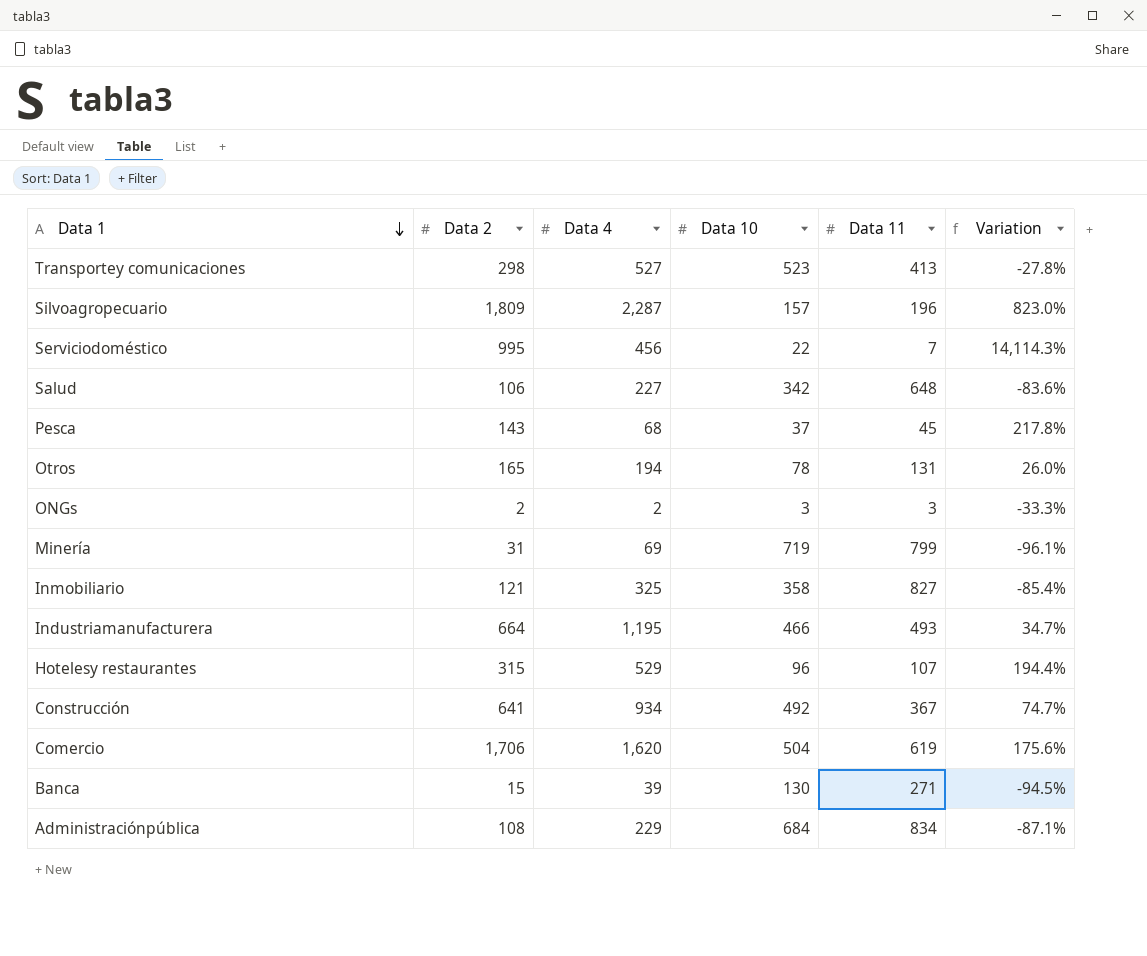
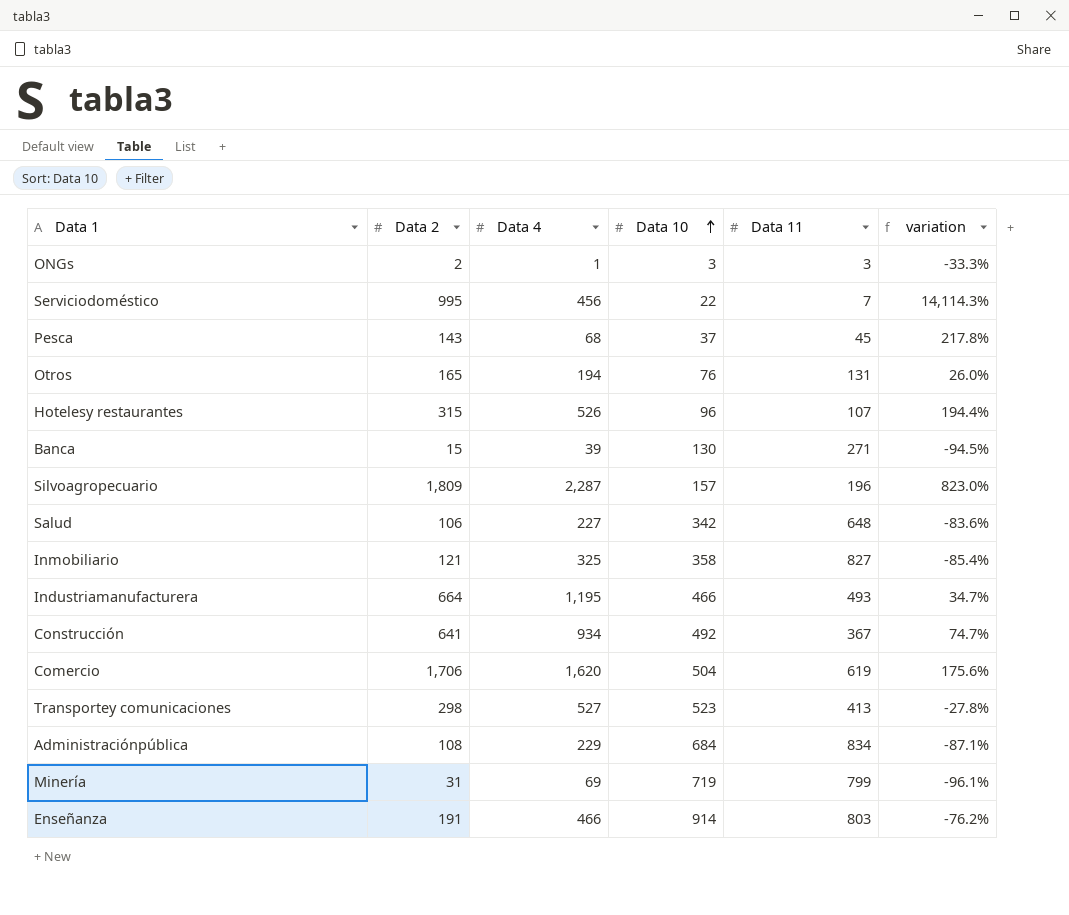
row order: Data 1 descending -> Data 10 ascending
column name: Variation -> variation
ONGs | Data 4: 2 -> 1
Otros | Data 10: 78 -> 76
Hotelesy restaurantes | Data 4: 529 -> 526
row Enseñanza: none -> 191 | 466 | 914 | 803 | -76.2%

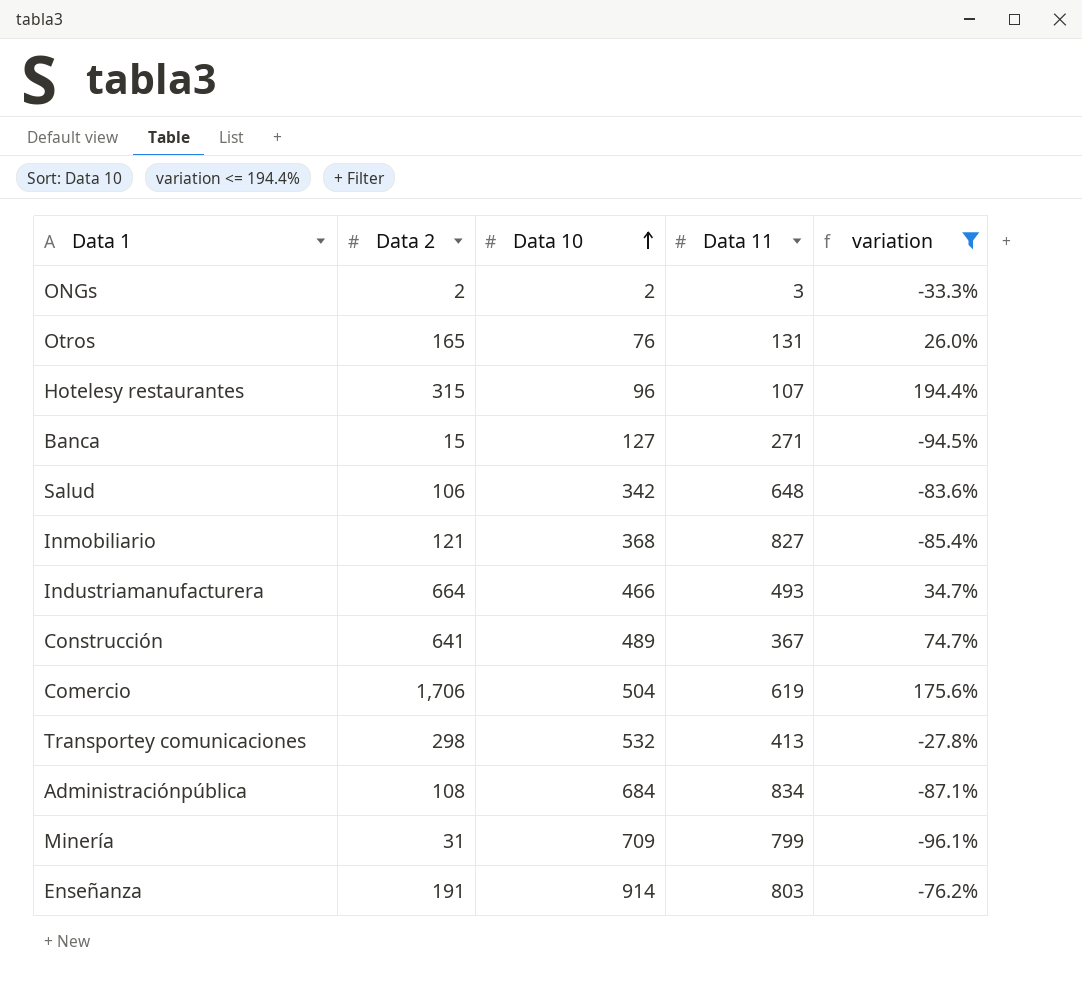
filter: none -> variation <= 194.4%
column Data 4 | position: 3 -> none
ONGs | Data 10: 3 -> 2
Banca | Data 10: 130 -> 127
Inmobiliario | Data 10: 358 -> 368
Construcción | Data 10: 492 -> 489
Transportey comunicaciones | Data 10: 523 -> 532
Minería | Data 10: 719 -> 709

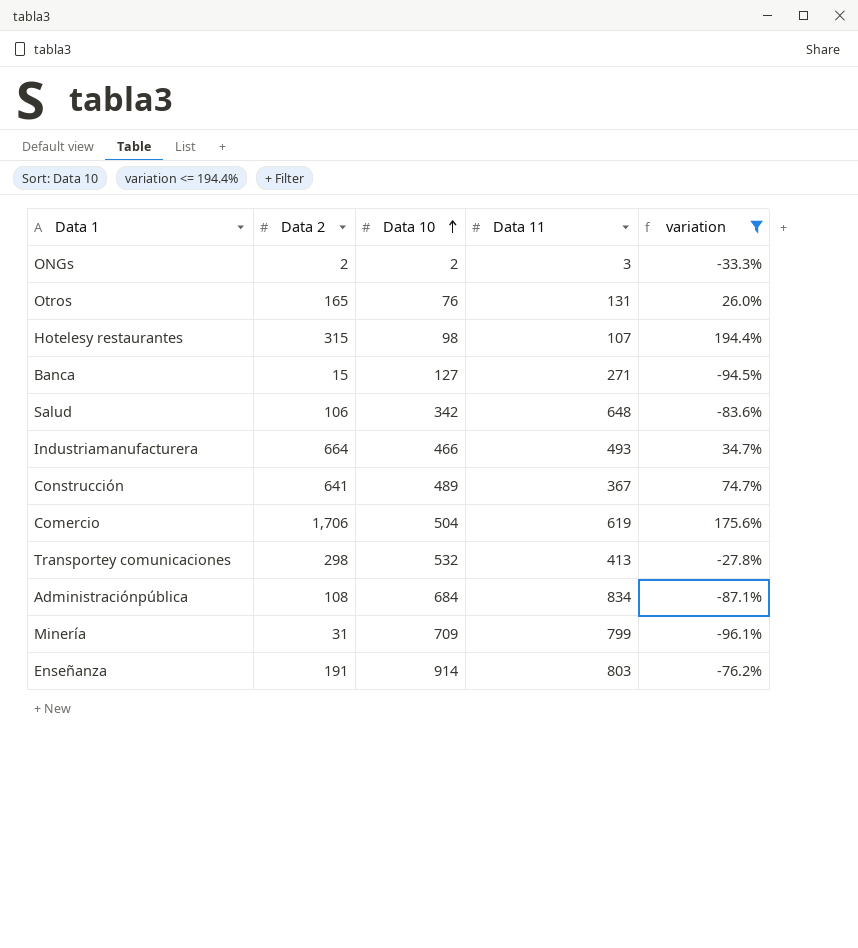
row Inmobiliario: 121 | 368 | 827 | -85.4% -> none
Hotelesy restaurantes | Data 10: 96 -> 98

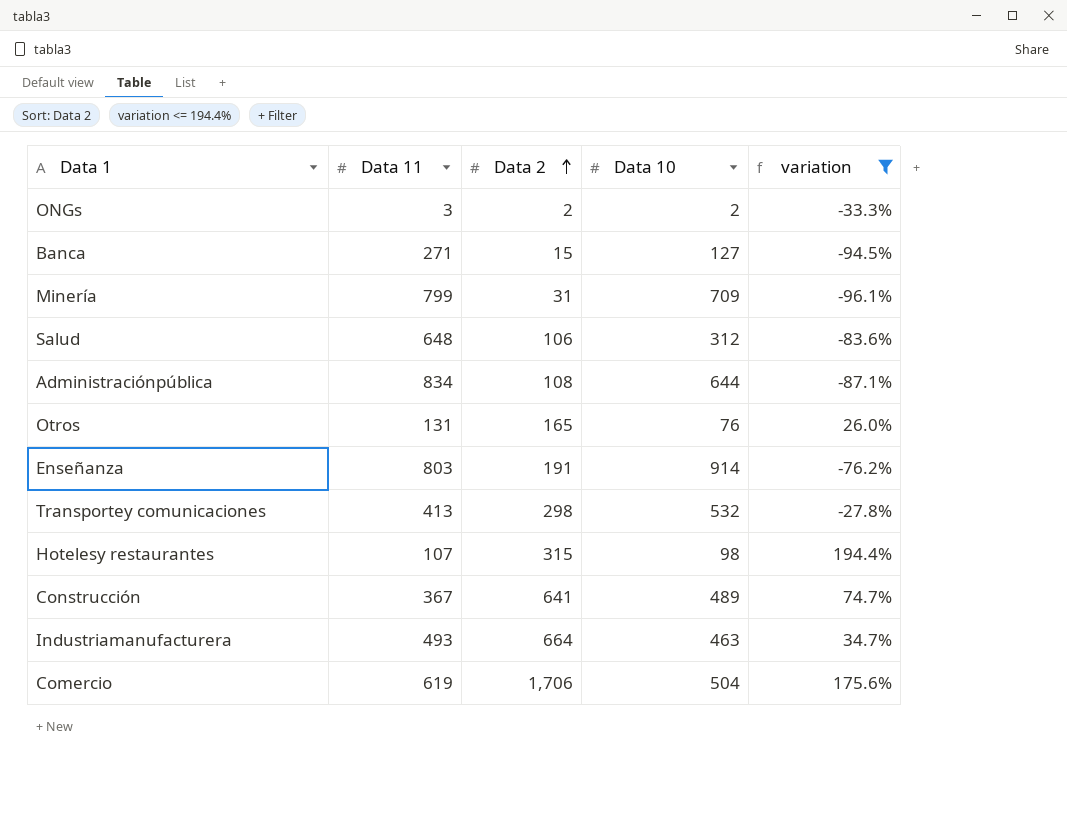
row order: Data 10 ascending -> Data 2 ascending
column Data 11 | position: 4 -> 2
Salud | Data 10: 342 -> 312
Administraciónpública | Data 10: 684 -> 644
Industriamanufacturera | Data 10: 466 -> 463

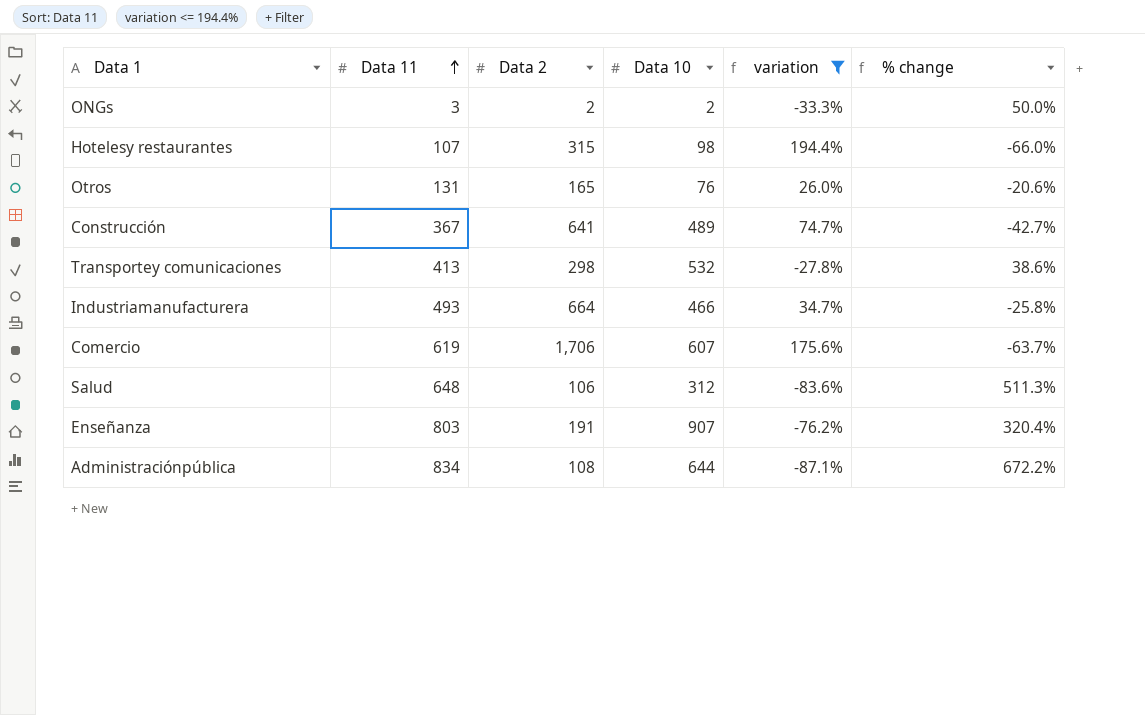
row order: Data 2 ascending -> Data 11 ascending
column % change | formula: none -> ([Data 11] - [Data 2]) / [Data 2]
row Banca: 271 | 15 | 127 | -94.5% -> none
row Minería: 799 | 31 | 709 | -96.1% -> none
Industriamanufacturera | Data 10: 463 -> 466
Comercio | Data 10: 504 -> 607
Enseñanza | Data 10: 914 -> 907

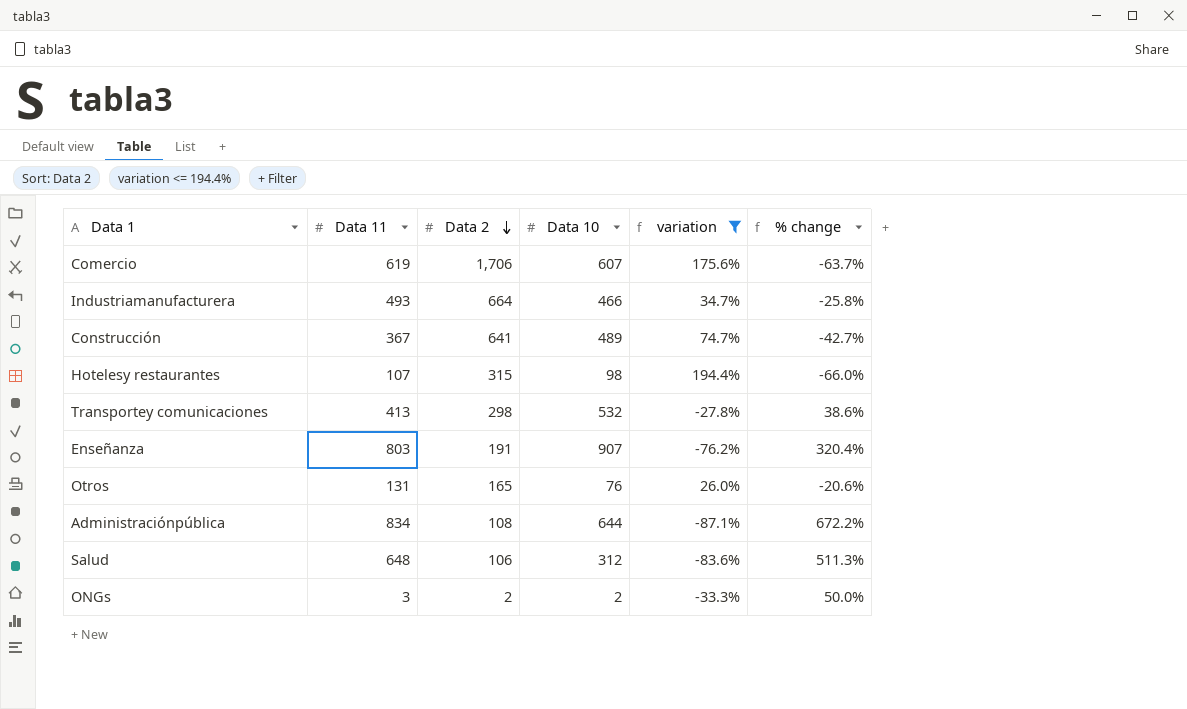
row order: Data 11 ascending -> Data 2 descending

